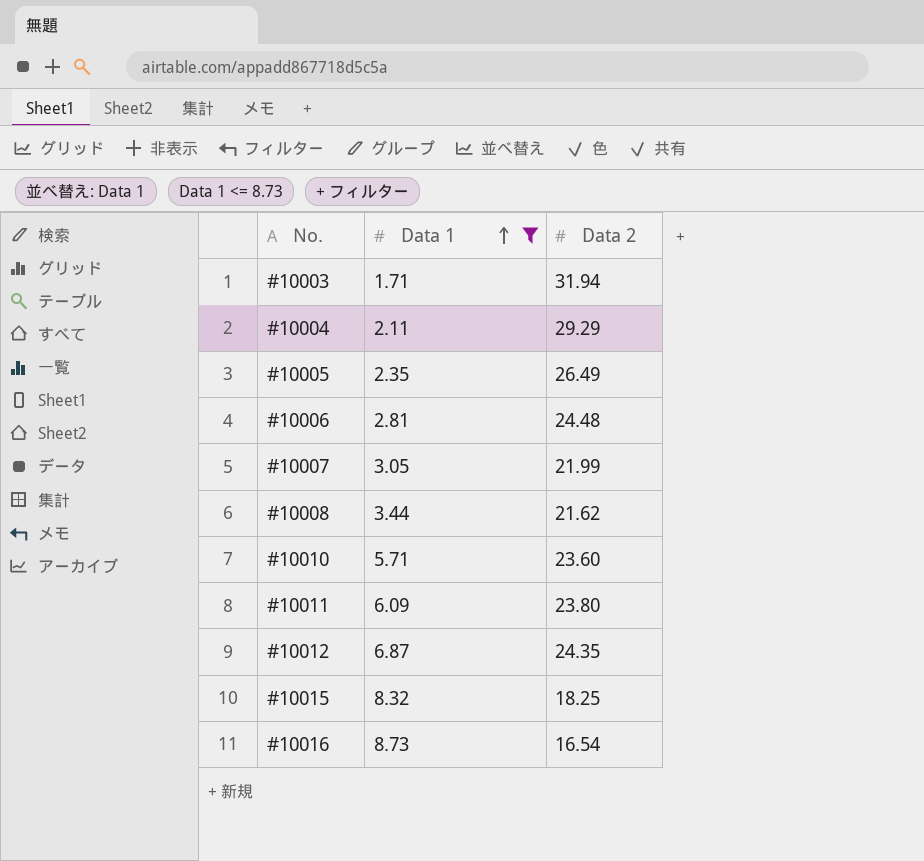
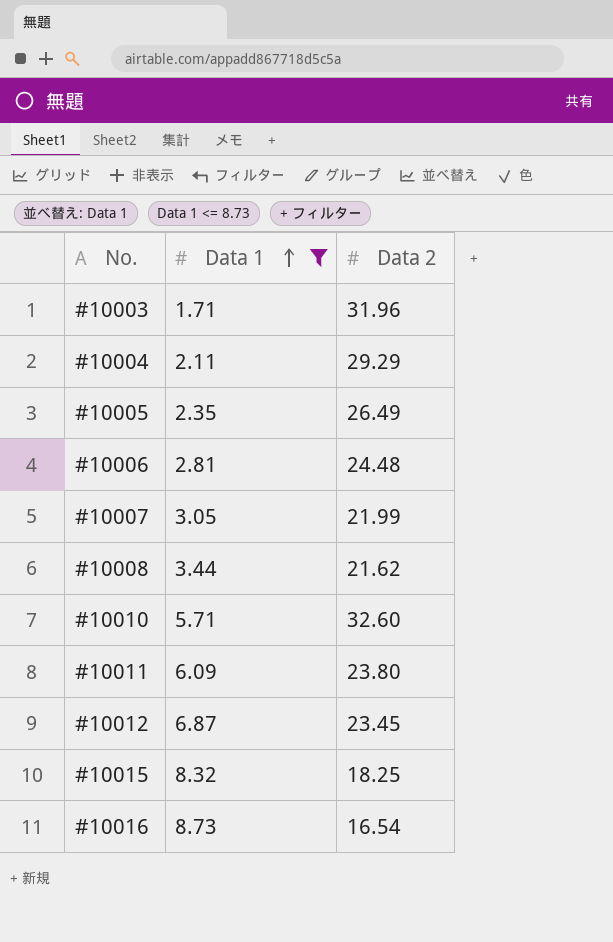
#10003 | Data 2: 31.94 -> 31.96
#10010 | Data 2: 23.60 -> 32.60
#10012 | Data 2: 24.35 -> 23.45

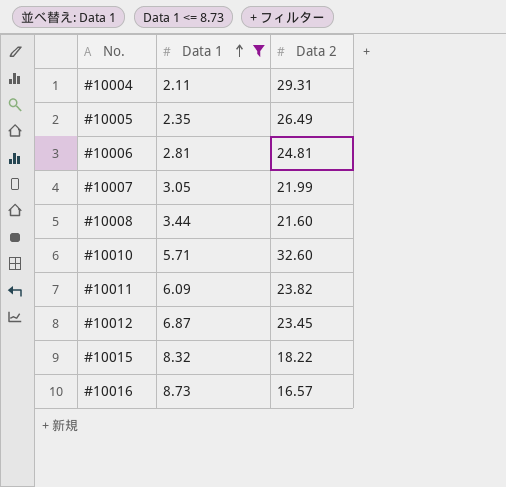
row #10003: 1.71 | 31.96 -> none
#10004 | Data 2: 29.29 -> 29.31
#10006 | Data 2: 24.48 -> 24.81
#10008 | Data 2: 21.62 -> 21.60
#10011 | Data 2: 23.80 -> 23.82
#10015 | Data 2: 18.25 -> 18.22
#10016 | Data 2: 16.54 -> 16.57

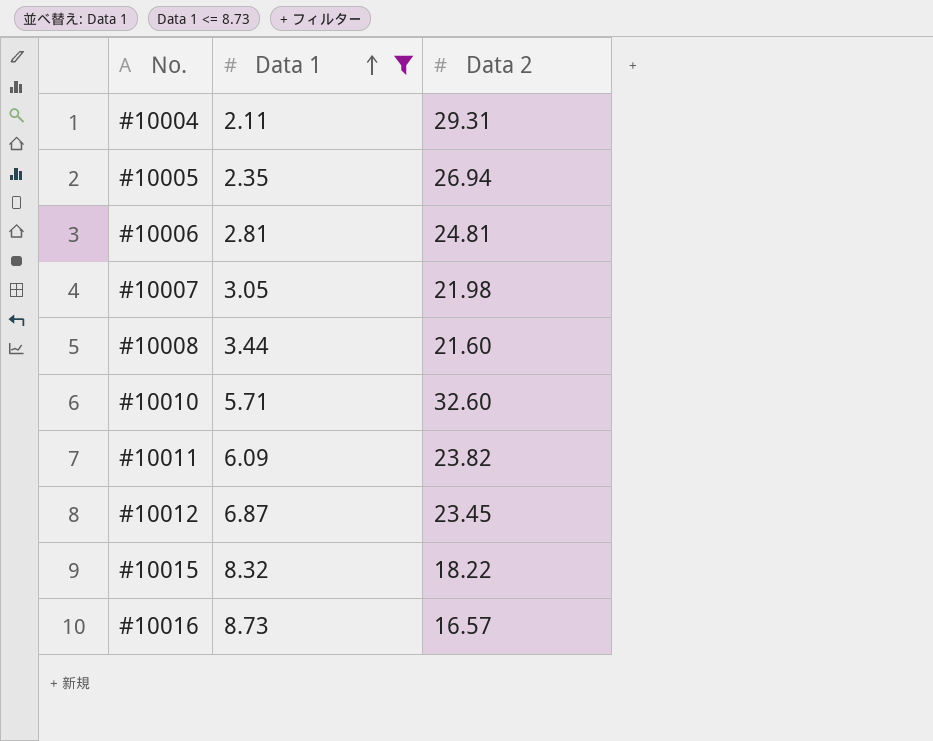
#10005 | Data 2: 26.49 -> 26.94
#10007 | Data 2: 21.99 -> 21.98

